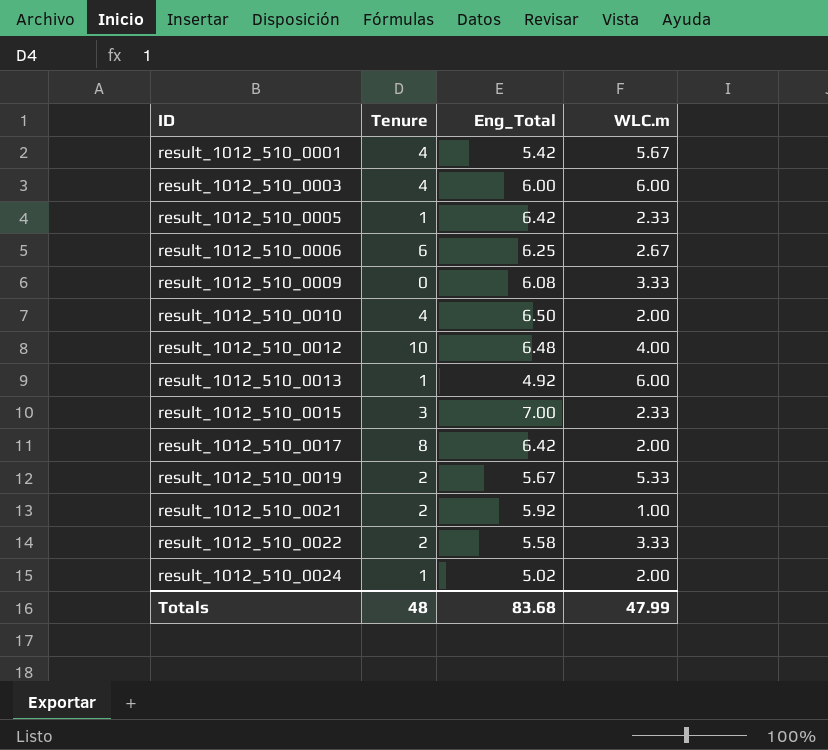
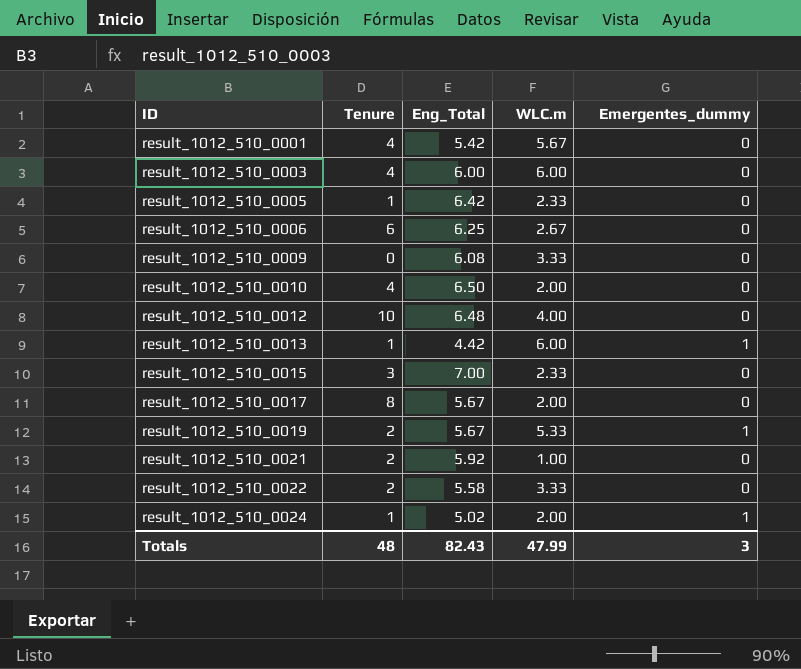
column Emergentes_dummy | position: none -> 5
result_1012_510_0013 | Eng_Total: 4.92 -> 4.42
result_1012_510_0017 | Eng_Total: 6.42 -> 5.67
Totals | Eng_Total: 83.68 -> 82.43

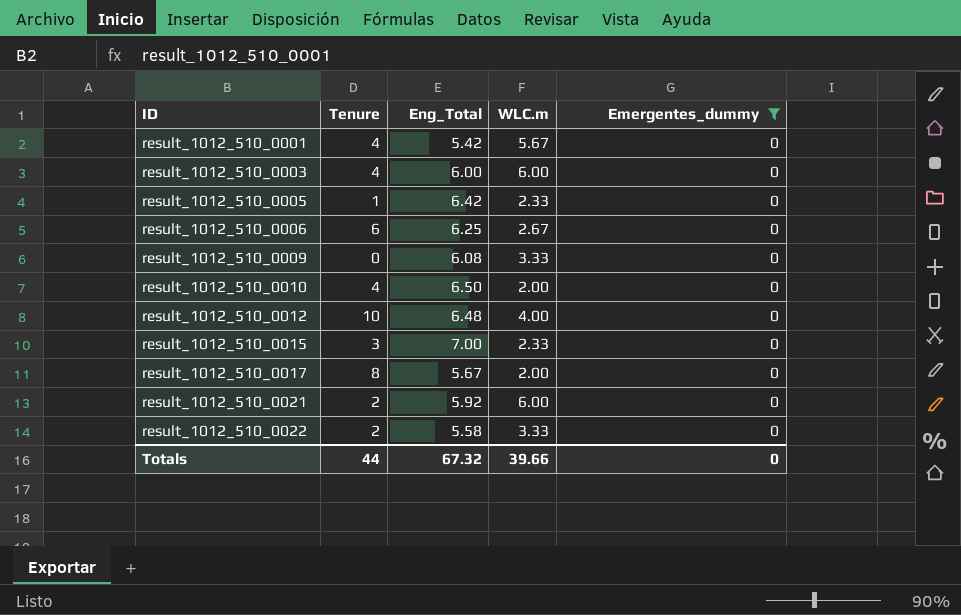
filter: none -> Emergentes_dummy = 0
result_1012_510_0021 | WLC.m: 1.00 -> 6.00
Totals | Tenure: 48 -> 44
Totals | Eng_Total: 82.43 -> 67.32
Totals | WLC.m: 47.99 -> 39.66
Totals | Emergentes_dummy: 3 -> 0

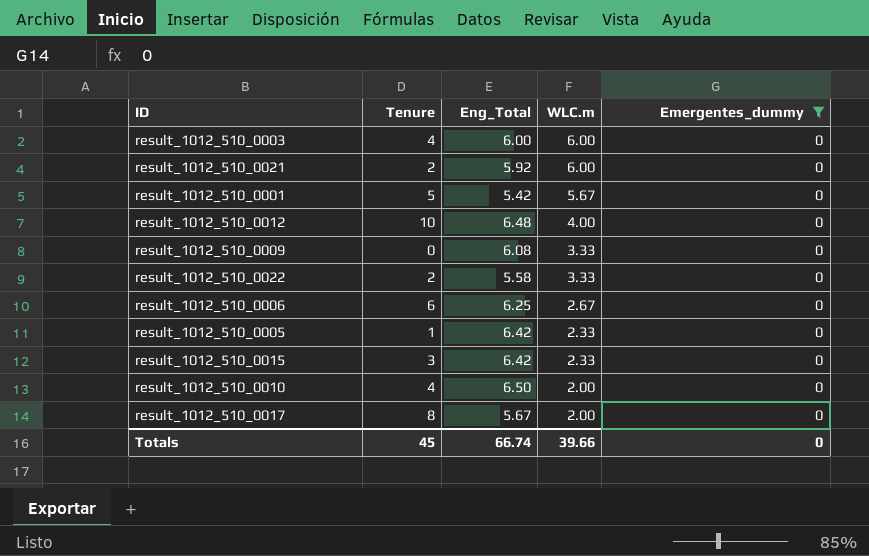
row order: ID ascending -> WLC.m descending
result_1012_510_0001 | Tenure: 4 -> 5
result_1012_510_0015 | Eng_Total: 7.00 -> 6.42
Totals | Tenure: 44 -> 45
Totals | Eng_Total: 67.32 -> 66.74

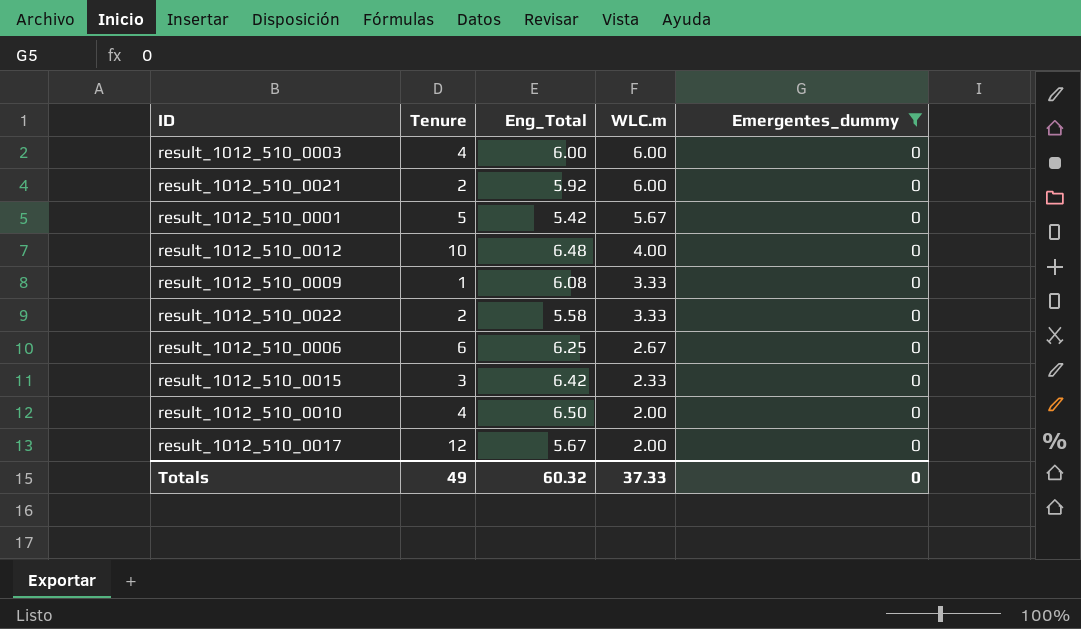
row result_1012_510_0005: 1 | 6.42 | 2.33 | 0 -> none
result_1012_510_0009 | Tenure: 0 -> 1
result_1012_510_0017 | Tenure: 8 -> 12
Totals | Tenure: 45 -> 49
Totals | Eng_Total: 66.74 -> 60.32
Totals | WLC.m: 39.66 -> 37.33

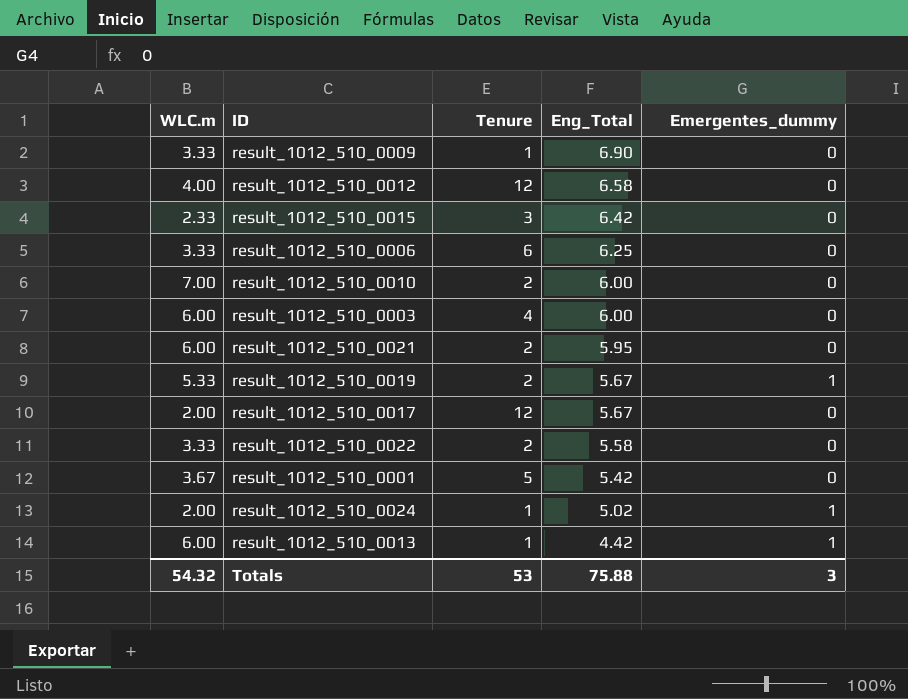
filter: Emergentes_dummy = 0 -> none
row order: WLC.m descending -> Eng_Total descending
column WLC.m | position: 4 -> 1
result_1012_510_0009 | Eng_Total: 6.08 -> 6.90
result_1012_510_0012 | Tenure: 10 -> 12
result_1012_510_0012 | Eng_Total: 6.48 -> 6.58
result_1012_510_0006 | WLC.m: 2.67 -> 3.33
result_1012_510_0010 | WLC.m: 2.00 -> 7.00
result_1012_510_0010 | Tenure: 4 -> 2
result_1012_510_0010 | Eng_Total: 6.50 -> 6.00
result_1012_510_0021 | Eng_Total: 5.92 -> 5.95
result_1012_510_0001 | WLC.m: 5.67 -> 3.67
Totals | WLC.m: 37.33 -> 54.32
Totals | Tenure: 49 -> 53
Totals | Eng_Total: 60.32 -> 75.88
Totals | Emergentes_dummy: 0 -> 3

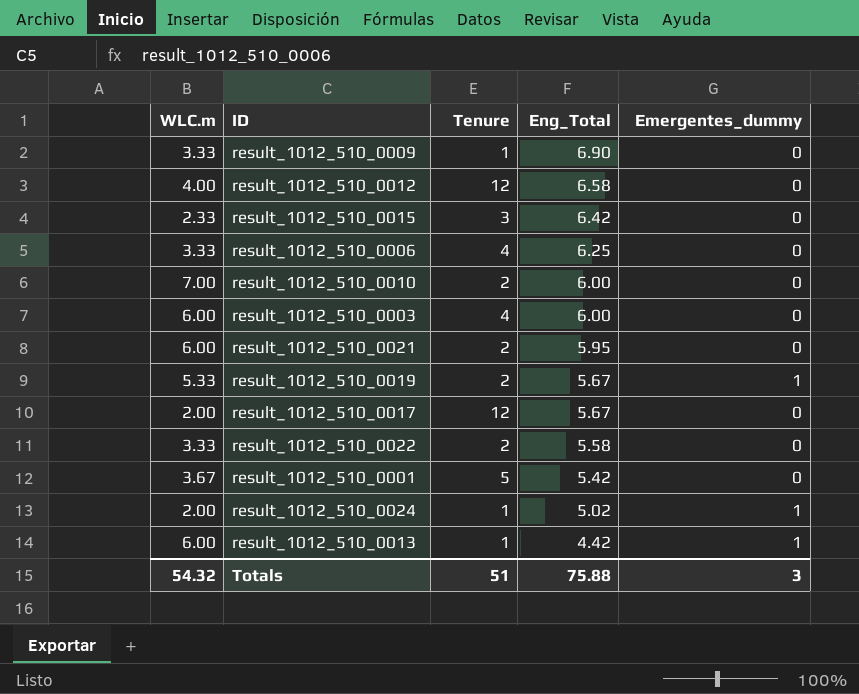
result_1012_510_0006 | Tenure: 6 -> 4
Totals | Tenure: 53 -> 51

